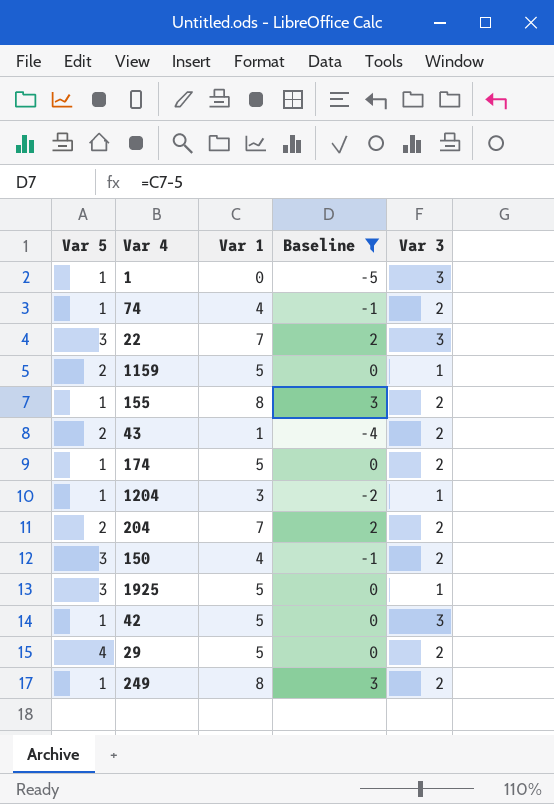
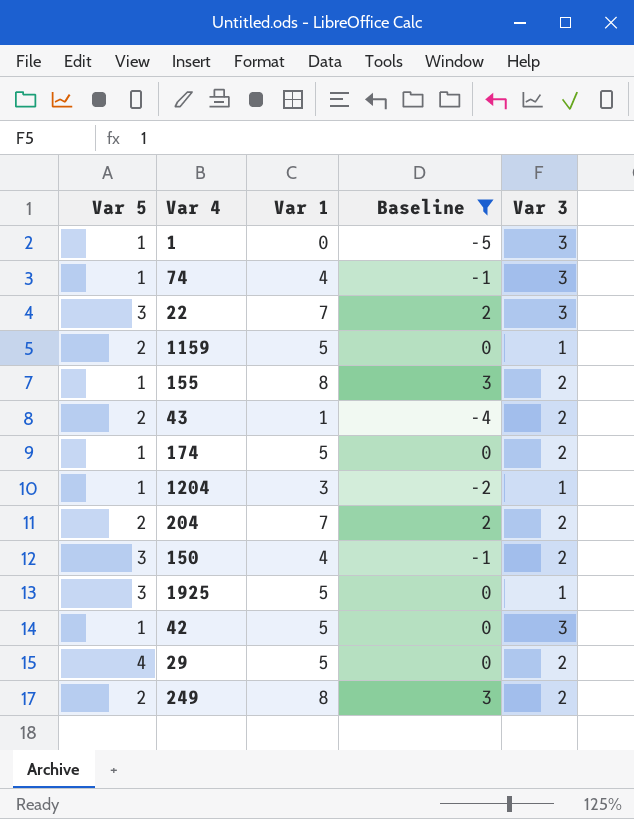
74 | Var 3: 2 -> 3
249 | Var 5: 1 -> 2

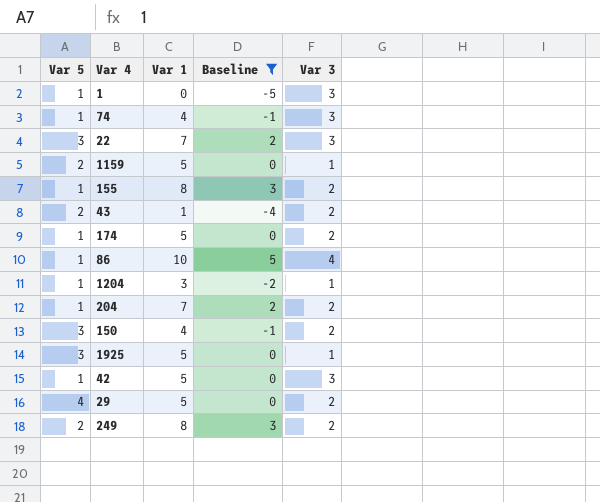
row 86: none -> 1 | 10 | 5 | 4
204 | Var 5: 2 -> 1

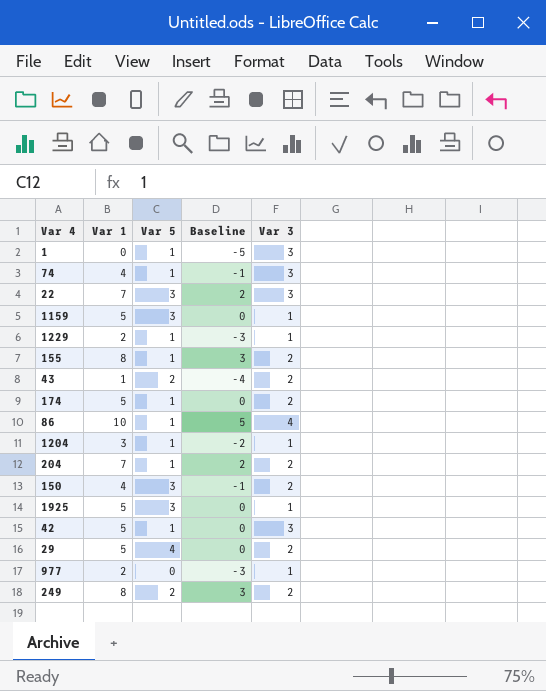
filter: Baseline != -3 -> none
column Var 5 | position: 1 -> 3
1159 | Var 5: 2 -> 3

